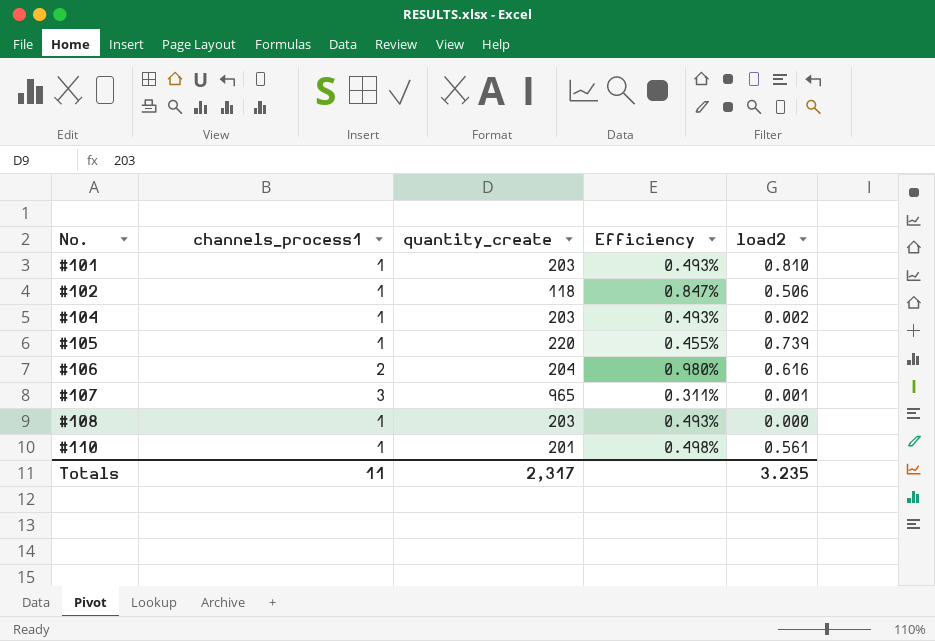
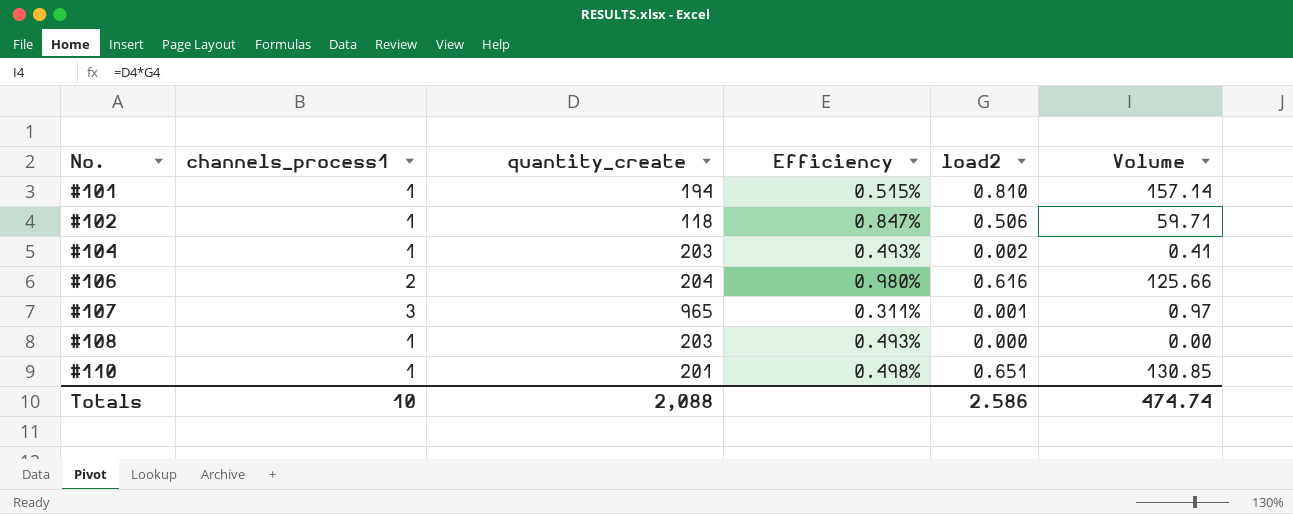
column Volume | formula: none -> [quantity_create] * [load2]
row #105: 1 | 220 | 0.455% | 0.739 -> none
#101 | quantity_create: 203 -> 194
#101 | Efficiency: 0.493% -> 0.515%
#110 | load2: 0.561 -> 0.651
Totals | channels_process1: 11 -> 10
Totals | quantity_create: 2,317 -> 2,088
Totals | load2: 3.235 -> 2.586

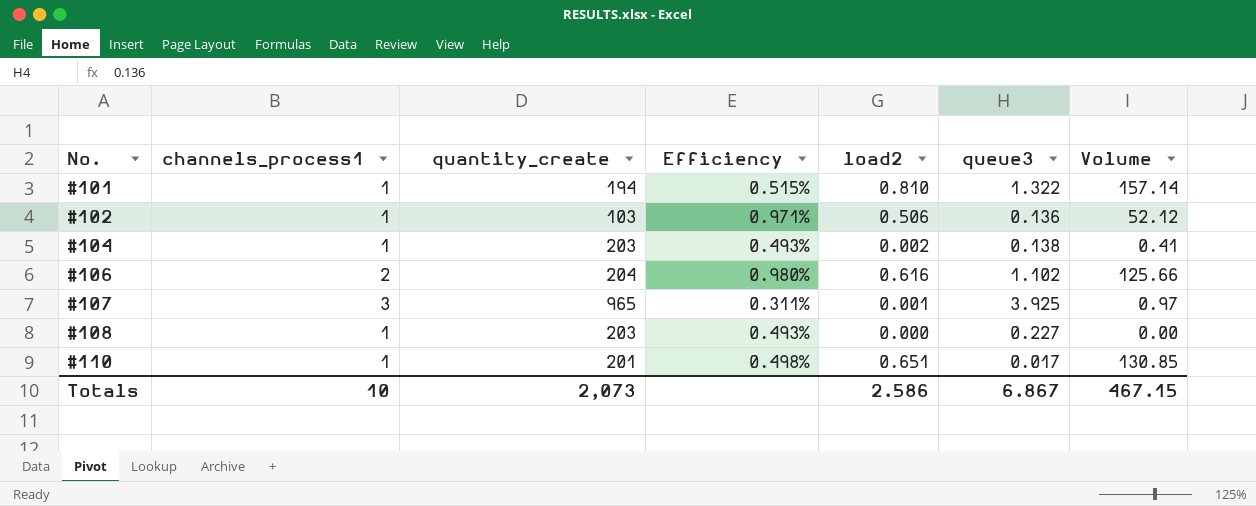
column queue3 | position: none -> 6
#102 | quantity_create: 118 -> 103
#102 | Efficiency: 0.847% -> 0.971%
#102 | Volume: 59.71 -> 52.12
Totals | quantity_create: 2,088 -> 2,073
Totals | Volume: 474.74 -> 467.15

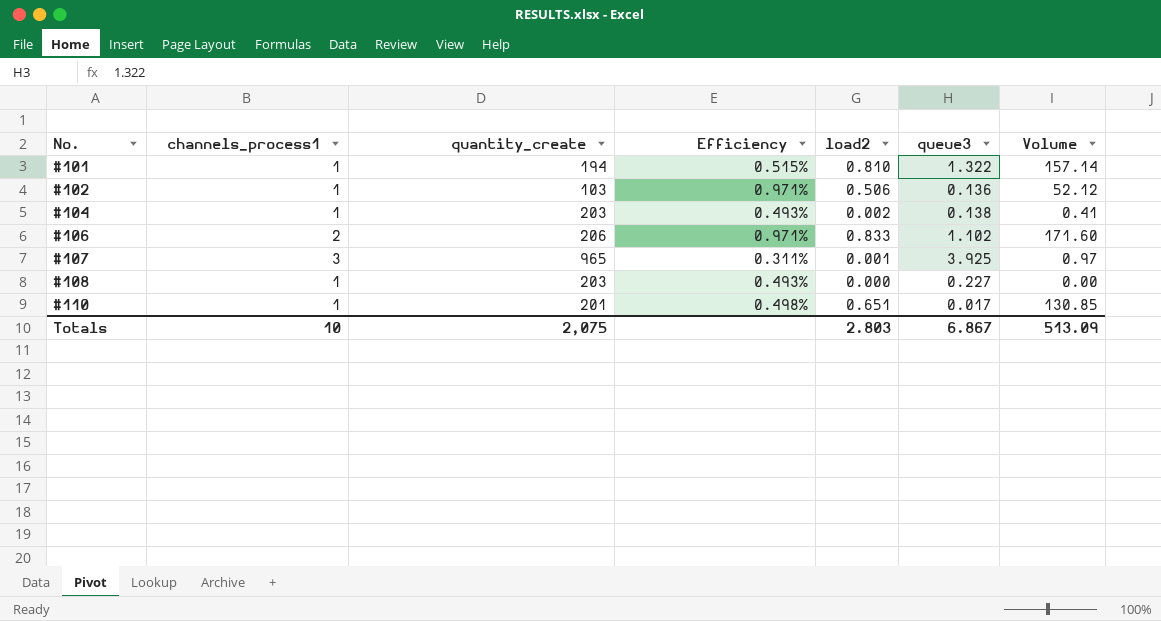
#106 | quantity_create: 204 -> 206
#106 | Efficiency: 0.980% -> 0.971%
#106 | load2: 0.616 -> 0.833
#106 | Volume: 125.66 -> 171.60
Totals | quantity_create: 2,073 -> 2,075
Totals | load2: 2.586 -> 2.803
Totals | Volume: 467.15 -> 513.09

